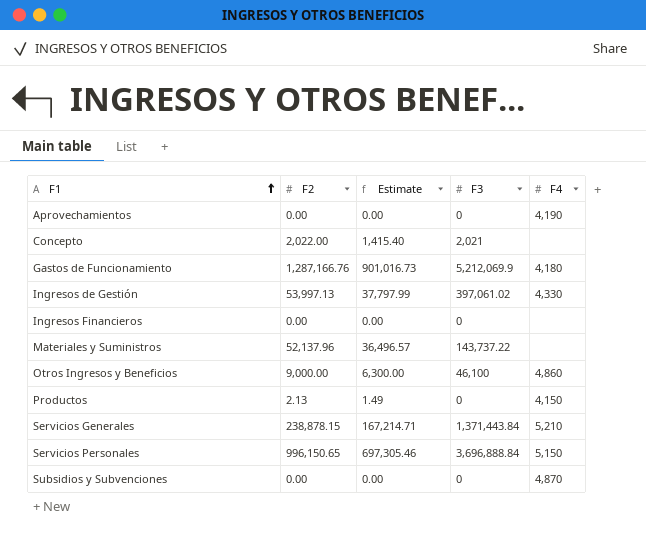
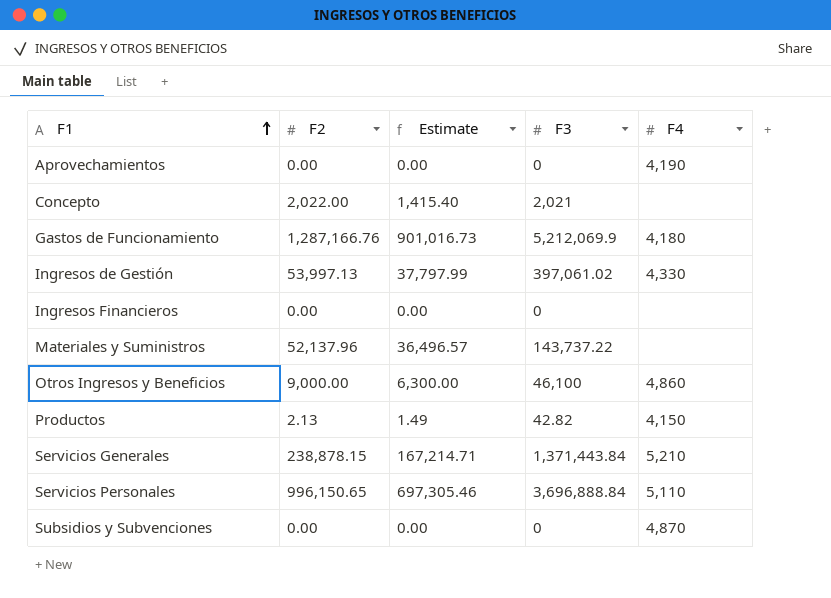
Productos | F3: 0 -> 42.82
Servicios Personales | F4: 5,150 -> 5,110

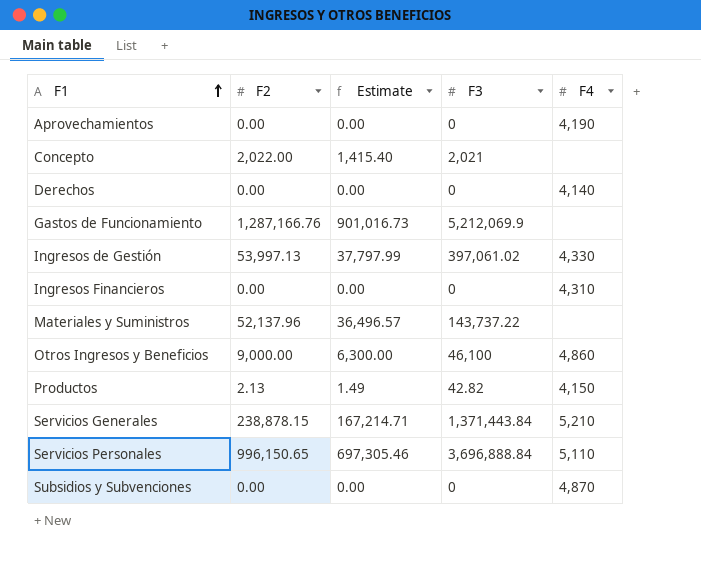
row Derechos: none -> 0.00 | 0.00 | 0 | 4,140
Gastos de Funcionamiento | F4: 4,180 -> none
Ingresos Financieros | F4: none -> 4,310

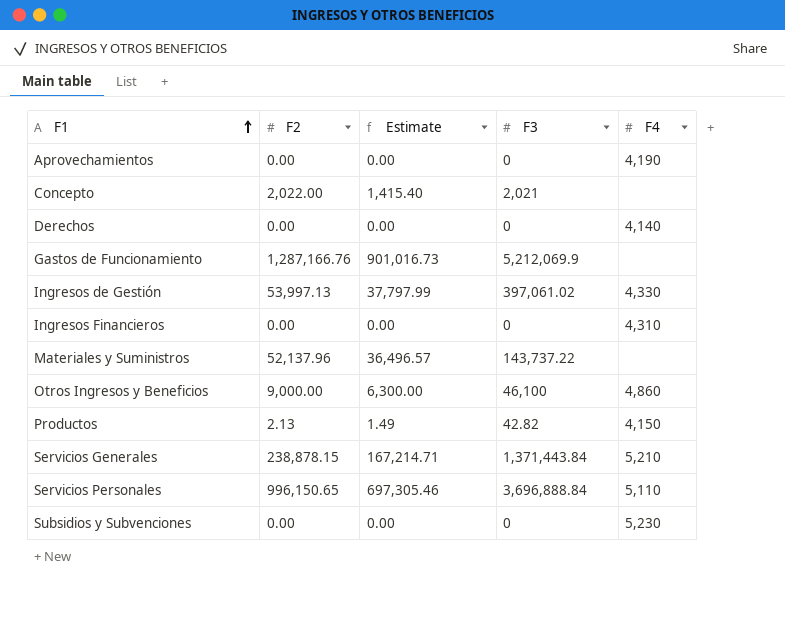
Subsidios y Subvenciones | F4: 4,870 -> 5,230

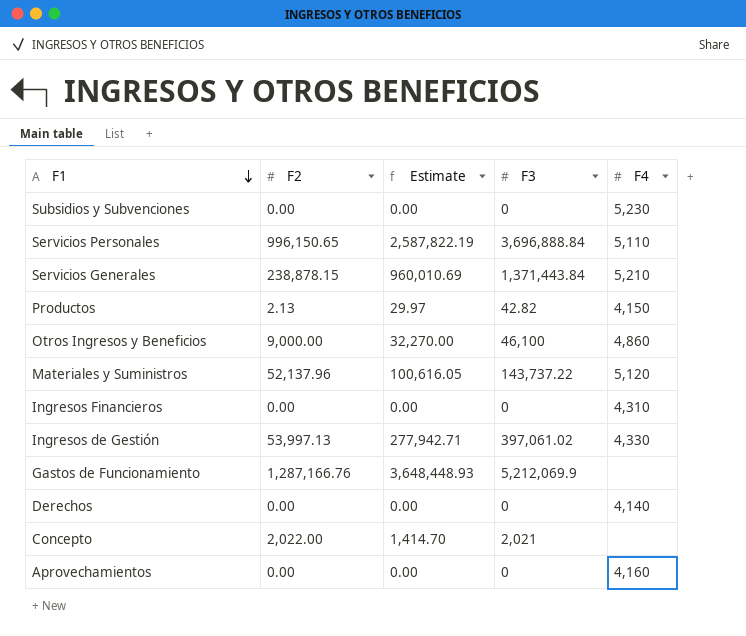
row order: F1 ascending -> F1 descending
column Estimate | formula: [F2] * 0.7 -> [F3] * 0.7
Materiales y Suministros | F4: none -> 5,120
Aprovechamientos | F4: 4,190 -> 4,160

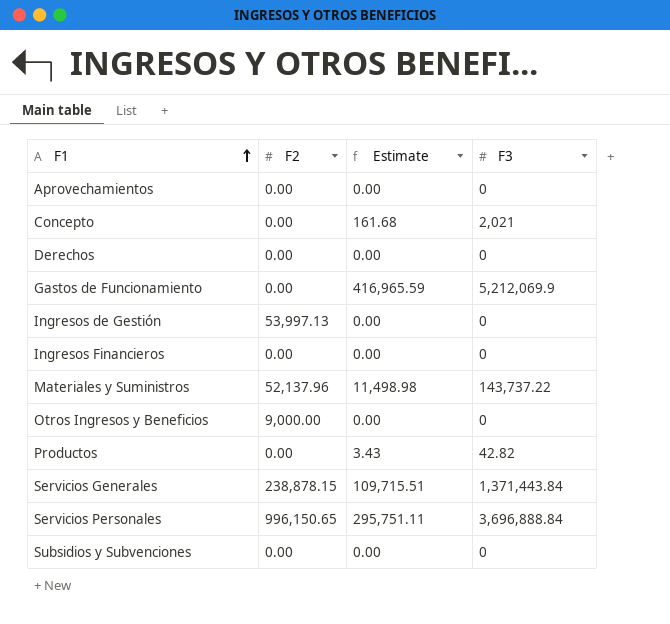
row order: F1 descending -> F1 ascending
column F4 | position: 5 -> none
column Estimate | formula: [F3] * 0.7 -> [F3] * 0.08
Concepto | F2: 2,022.00 -> 0.00
Gastos de Funcionamiento | F2: 1,287,166.76 -> 0.00
Ingresos de Gestión | F3: 397,061.02 -> 0
Otros Ingresos y Beneficios | F3: 46,100 -> 0
Productos | F2: 2.13 -> 0.00

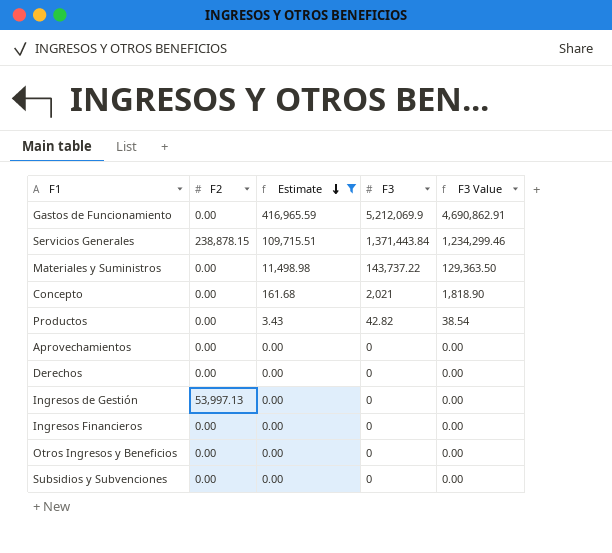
filter: none -> Estimate != 295,751.11
row order: F1 ascending -> Estimate descending
column F3 Value | formula: none -> [F3] * 0.9
Materiales y Suministros | F2: 52,137.96 -> 0.00
Otros Ingresos y Beneficios | F2: 9,000.00 -> 0.00

